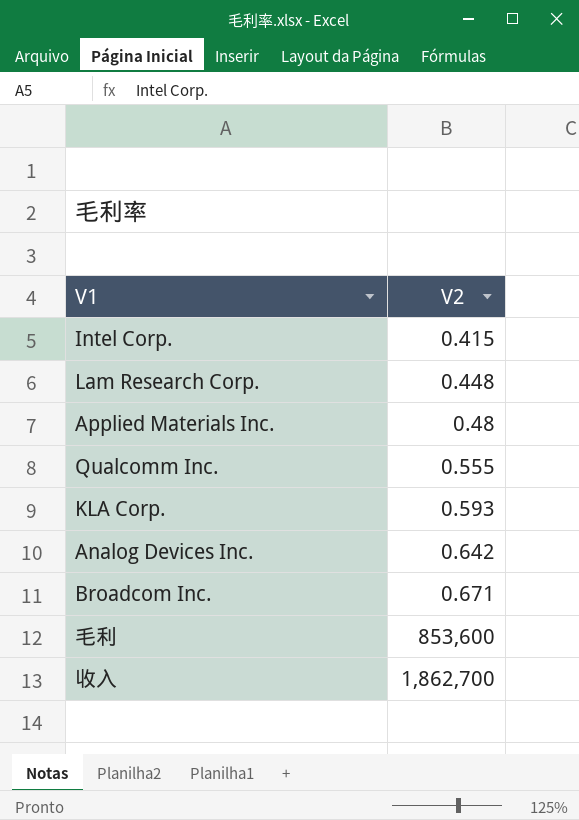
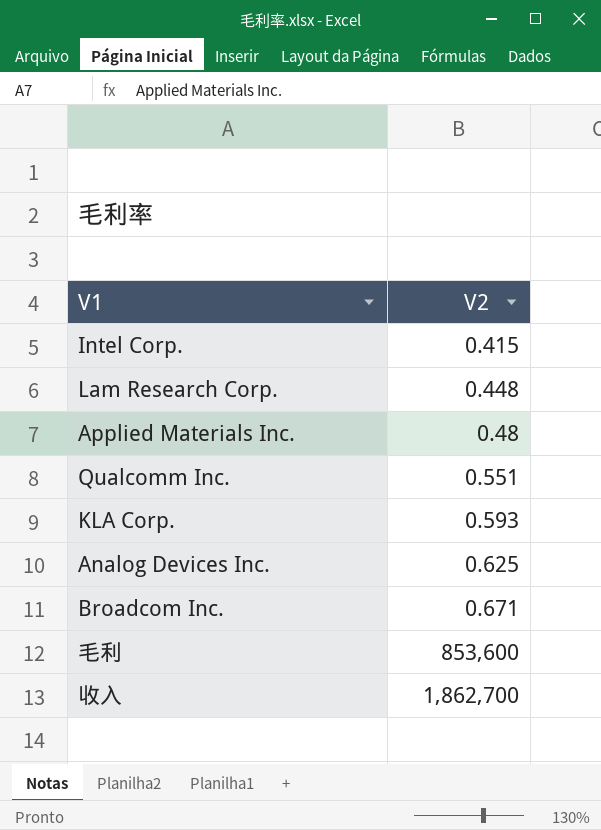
Qualcomm Inc. | V2: 0.555 -> 0.551
Analog Devices Inc. | V2: 0.642 -> 0.625

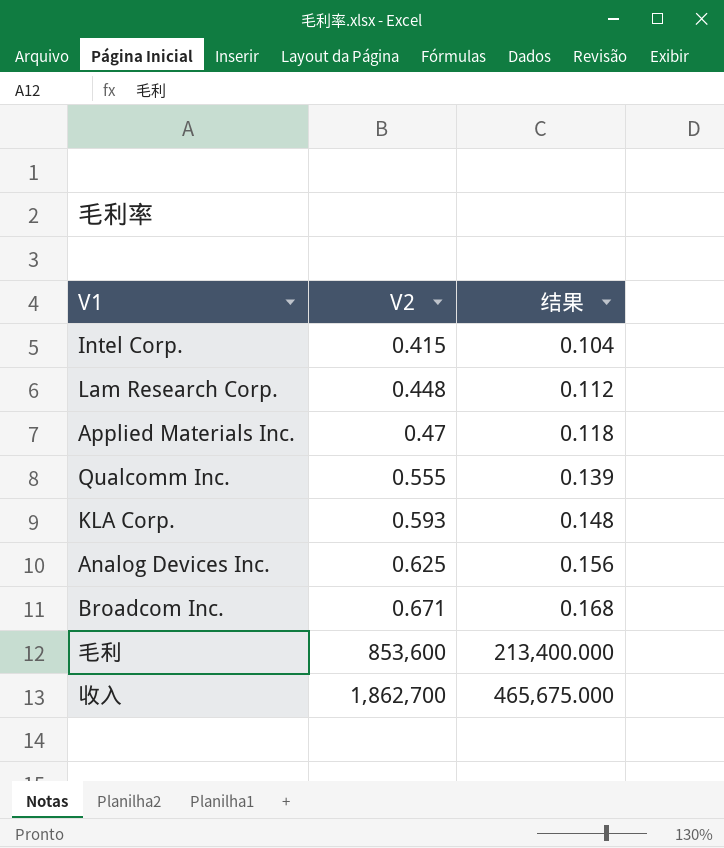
column 结果 | formula: none -> [V2] * 0.25
Applied Materials Inc. | V2: 0.48 -> 0.47
Qualcomm Inc. | V2: 0.551 -> 0.555

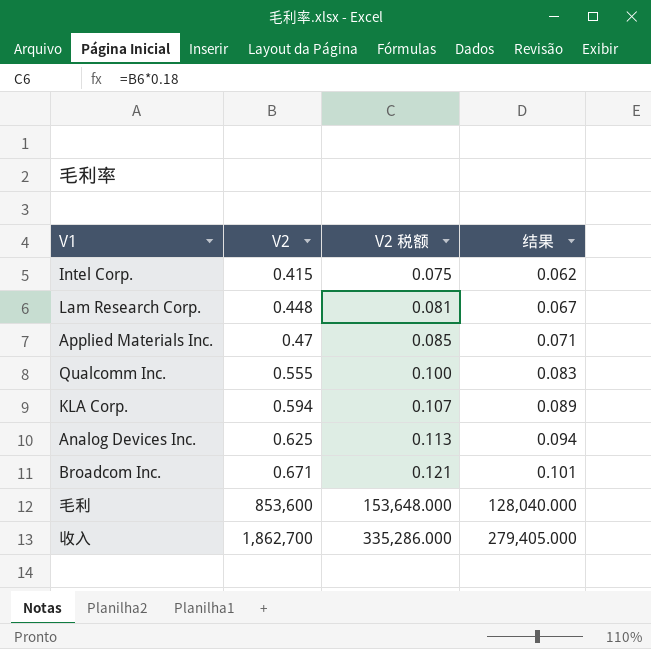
column V2 税额 | formula: none -> [V2] * 0.18
column 结果 | formula: [V2] * 0.25 -> [V2] * 0.15
KLA Corp. | V2: 0.593 -> 0.594

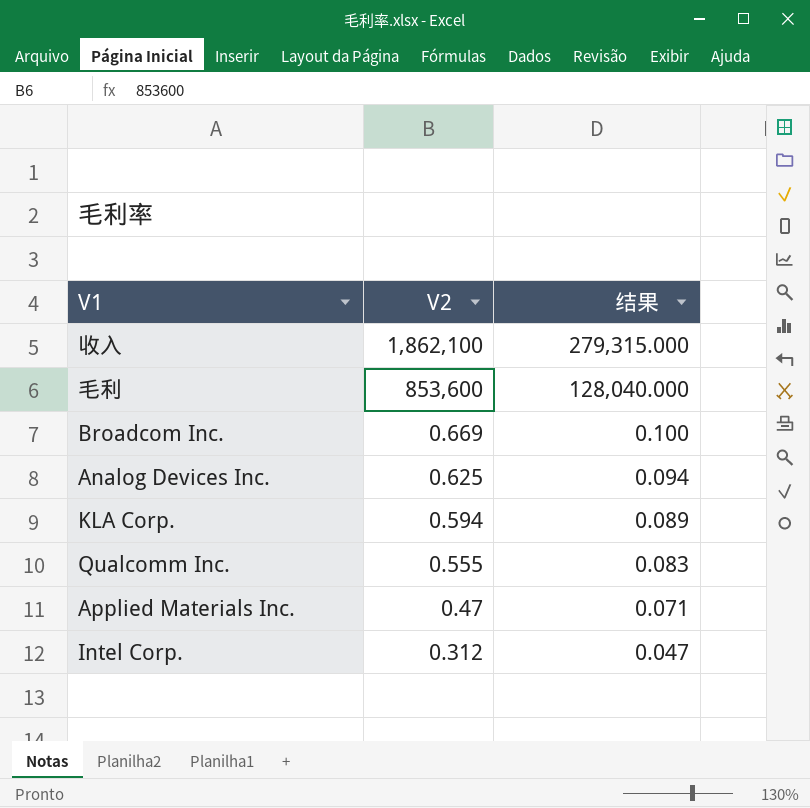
row order: V2 ascending -> V2 descending
column V2 税额 | formula: [V2] * 0.18 -> none
row Lam Research Corp.: 0.448 | 0.081 | 0.067 -> none
收入 | V2: 1,862,700 -> 1,862,100
收入 | 结果: 279,405.000 -> 279,315.000
Broadcom Inc. | V2: 0.671 -> 0.669
Broadcom Inc. | 结果: 0.101 -> 0.100
Intel Corp. | V2: 0.415 -> 0.312
Intel Corp. | 结果: 0.062 -> 0.047

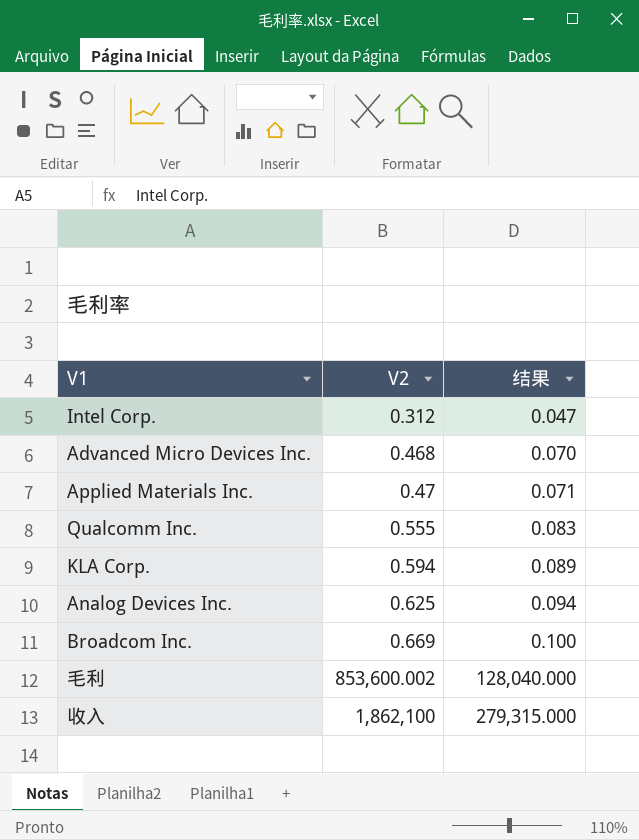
row order: V2 descending -> V2 ascending
row Advanced Micro Devices Inc.: none -> 0.468 | 0.070
毛利 | V2: 853,600 -> 853,600.002

